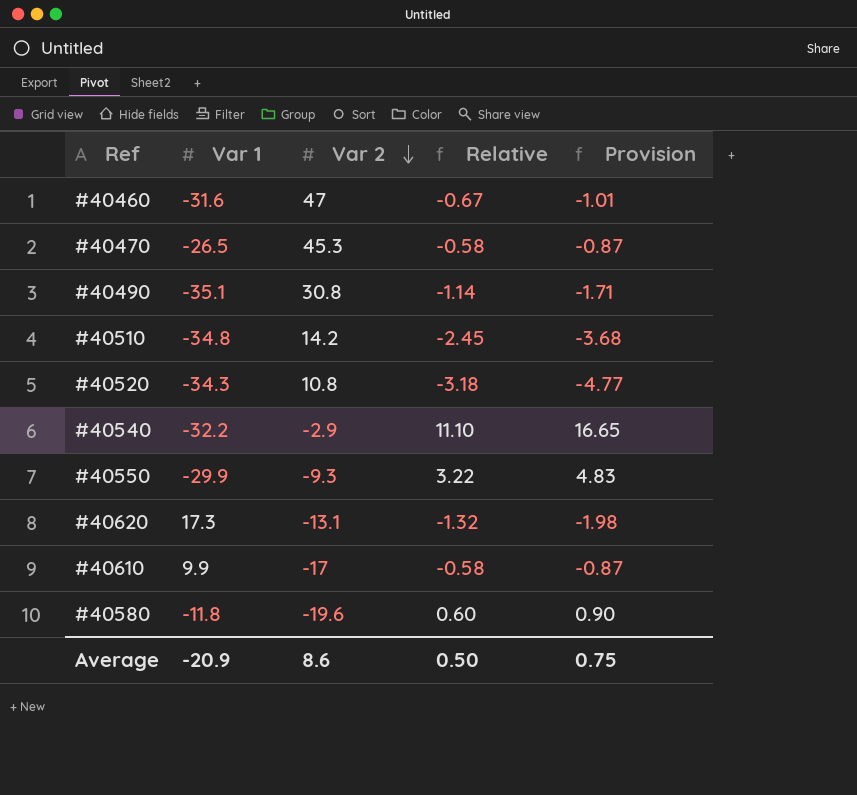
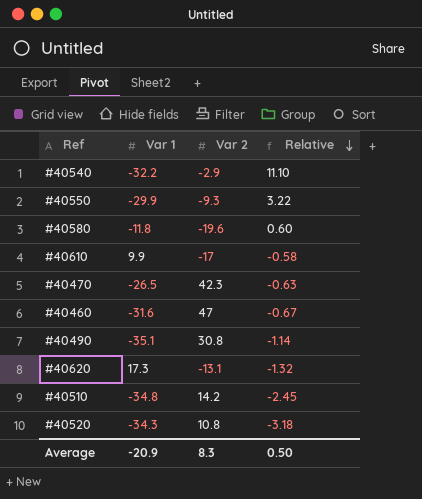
row order: Var 2 descending -> Relative descending
column Provision | formula: [Relative] * 1.5 -> none
#40470 | Var 2: 45.3 -> 42.3
#40470 | Relative: -0.58 -> -0.63
Average | Var 2: 8.6 -> 8.3

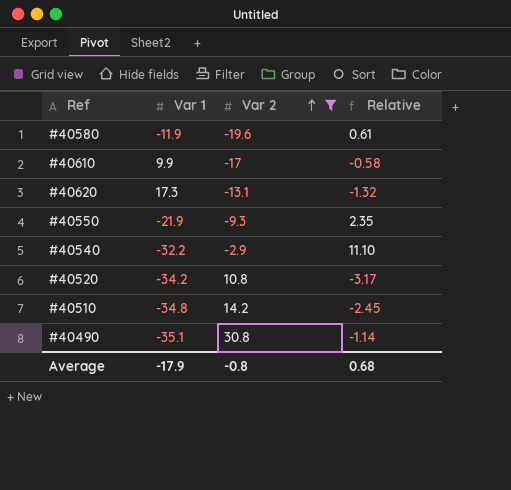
filter: none -> Var 2 <= 30.8
row order: Relative descending -> Var 2 ascending
#40580 | Var 1: -11.8 -> -11.9
#40580 | Relative: 0.60 -> 0.61
#40550 | Var 1: -29.9 -> -21.9
#40550 | Relative: 3.22 -> 2.35
#40520 | Var 1: -34.3 -> -34.2
#40520 | Relative: -3.18 -> -3.17
Average | Var 1: -20.9 -> -17.9
Average | Var 2: 8.3 -> -0.8
Average | Relative: 0.50 -> 0.68

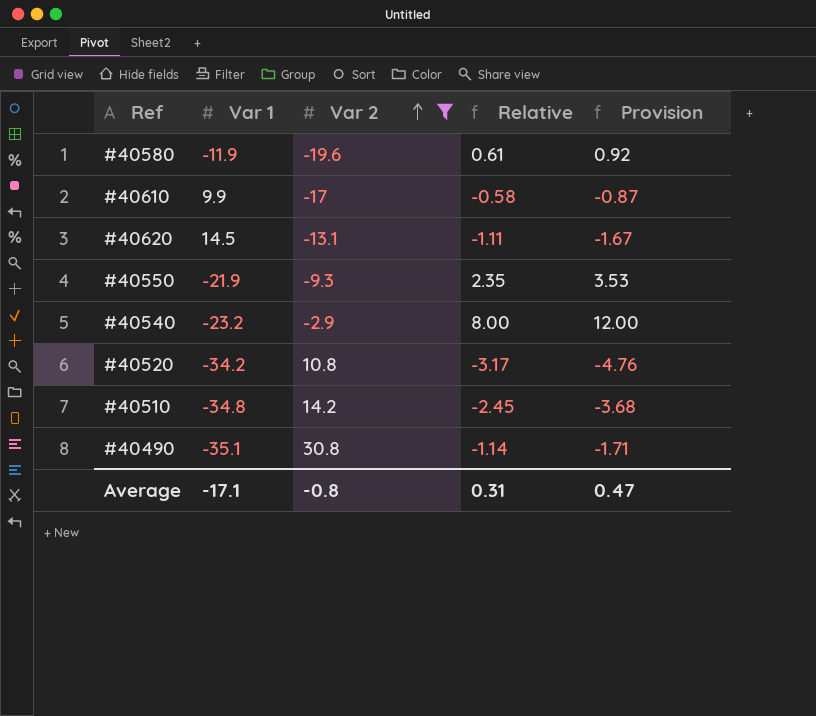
column Provision | formula: none -> [Relative] * 1.5
#40620 | Var 1: 17.3 -> 14.5
#40620 | Relative: -1.32 -> -1.11
#40540 | Var 1: -32.2 -> -23.2
#40540 | Relative: 11.10 -> 8.00
Average | Var 1: -17.9 -> -17.1
Average | Relative: 0.68 -> 0.31

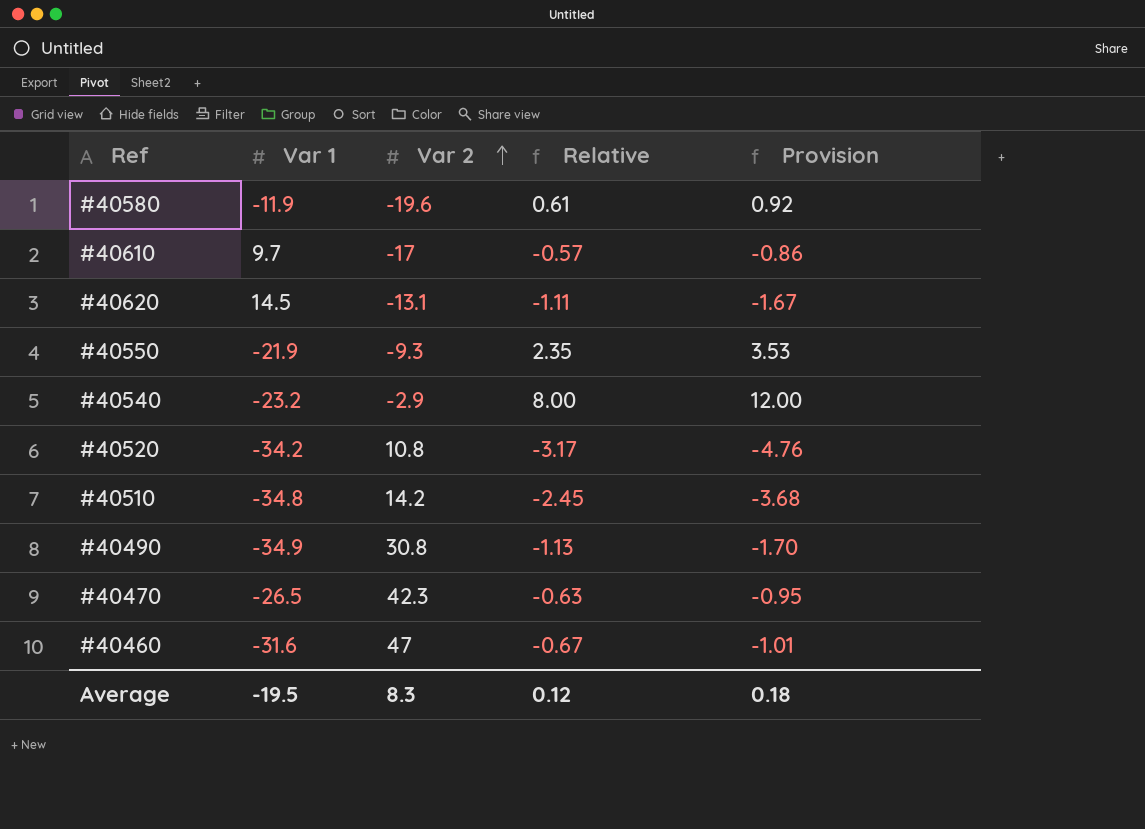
filter: Var 2 <= 30.8 -> none
#40610 | Var 1: 9.9 -> 9.7
#40610 | Relative: -0.58 -> -0.57
#40610 | Provision: -0.87 -> -0.86
#40490 | Var 1: -35.1 -> -34.9
#40490 | Relative: -1.14 -> -1.13
#40490 | Provision: -1.71 -> -1.70
Average | Var 1: -17.1 -> -19.5
Average | Var 2: -0.8 -> 8.3
Average | Relative: 0.31 -> 0.12
Average | Provision: 0.47 -> 0.18

